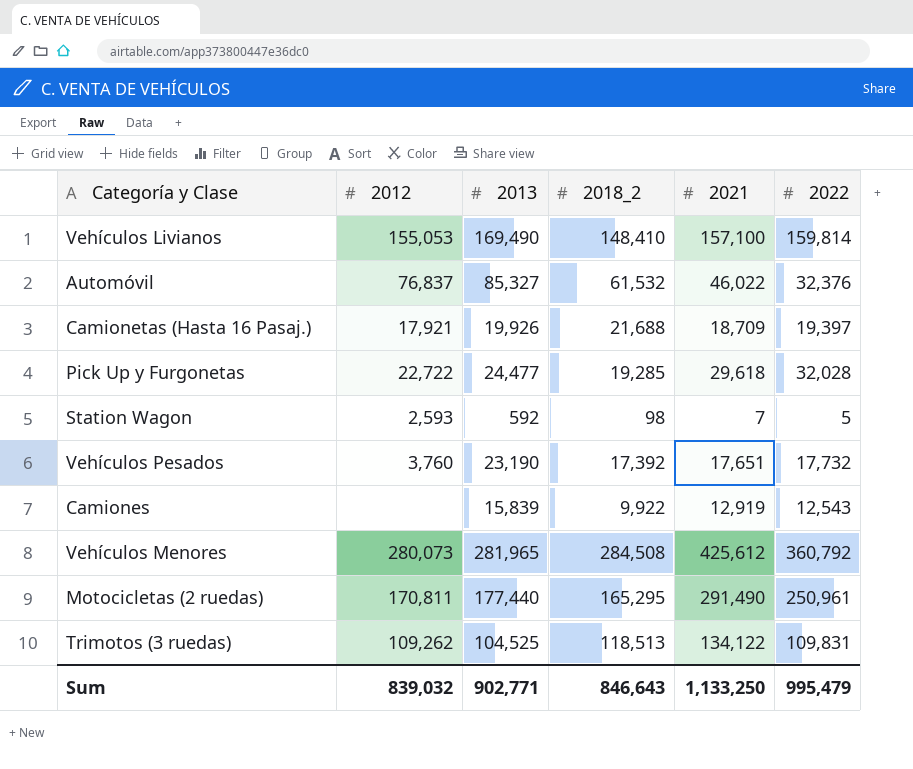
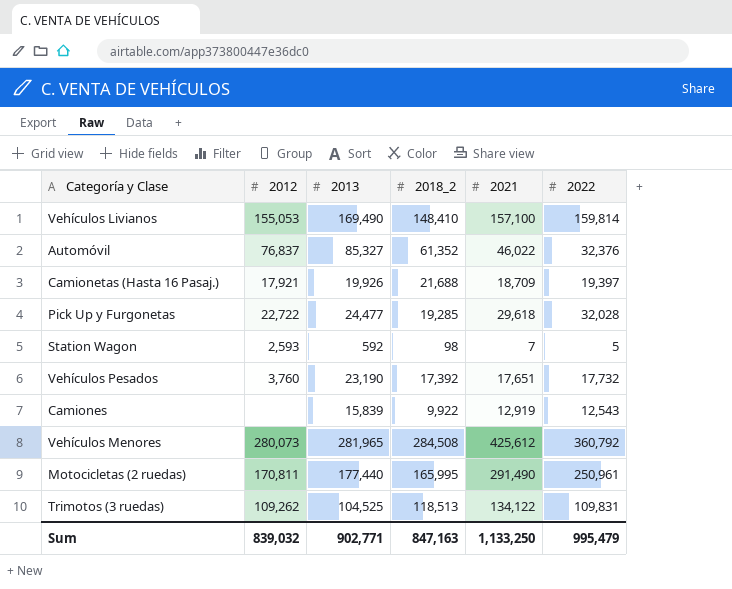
Automóvil | 2018_2: 61,532 -> 61,352
Motocicletas (2 ruedas) | 2018_2: 165,295 -> 165,995
Sum | 2018_2: 846,643 -> 847,163

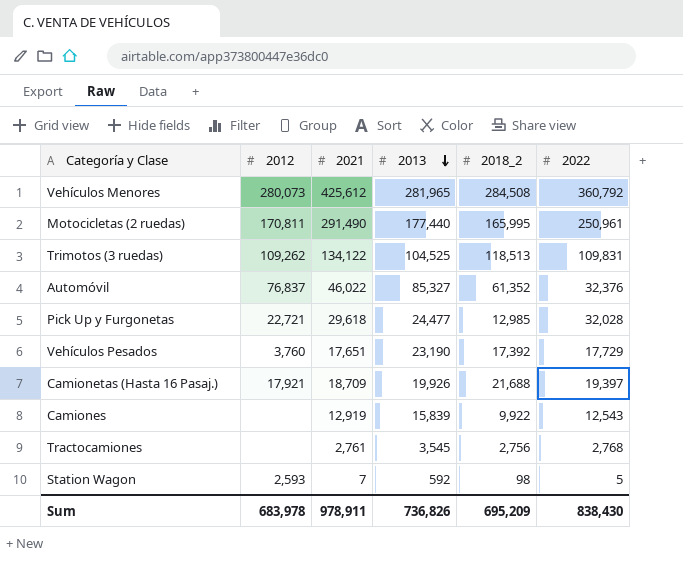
row order: none -> 2013 descending
column 2021 | position: 5 -> 3
row Vehículos Livianos: 155,053 | 169,490 | 148,410 | 157,100 | 159,814 -> none
Pick Up y Furgonetas | 2012: 22,722 -> 22,721
Pick Up y Furgonetas | 2018_2: 19,285 -> 12,985
Vehículos Pesados | 2022: 17,732 -> 17,729
row Tractocamiones: none -> none | 2,761 | 3,545 | 2,756 | 2,768
Sum | 2012: 839,032 -> 683,978
Sum | 2021: 1,133,250 -> 978,911
Sum | 2013: 902,771 -> 736,826
Sum | 2018_2: 847,163 -> 695,209
Sum | 2022: 995,479 -> 838,430

